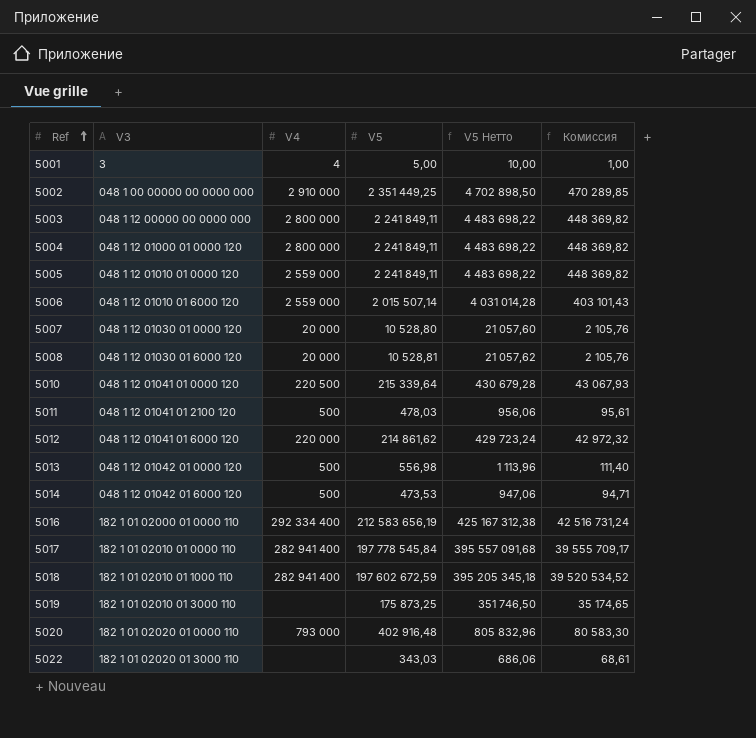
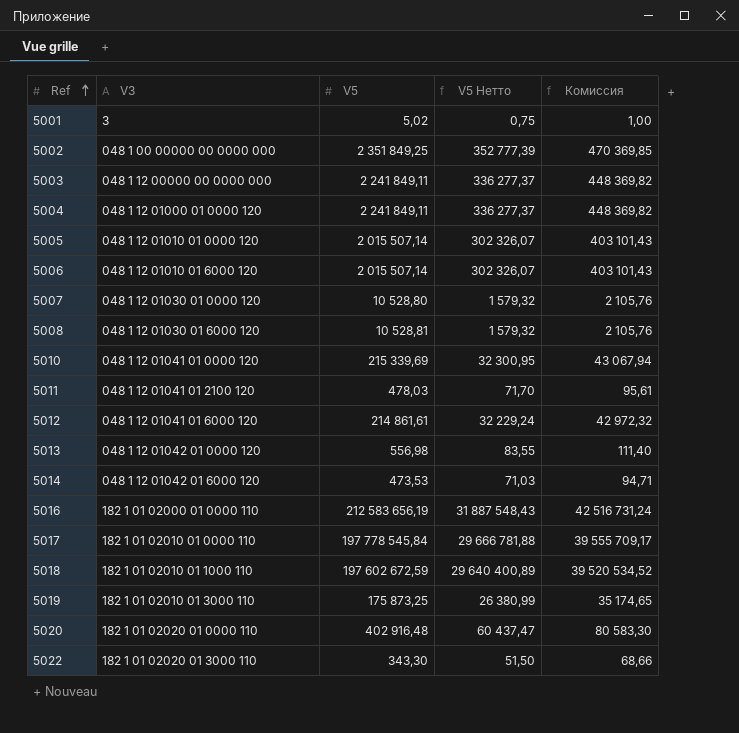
column V4 | position: 3 -> none
column V5 Нетто | formula: [V5] * 2 -> [V5] * 0,15
5001 | V5: 5,00 -> 5,02
5002 | V5: 2 351 449,25 -> 2 351 849,25
5002 | Комиссия: 470 289,85 -> 470 369,85
5005 | V5: 2 241 849,11 -> 2 015 507,14
5005 | Комиссия: 448 369,82 -> 403 101,43
5010 | V5: 215 339,64 -> 215 339,69
5010 | Комиссия: 43 067,93 -> 43 067,94
5012 | V5: 214 861,62 -> 214 861,61
5022 | V5: 343,03 -> 343,30
5022 | Комиссия: 68,61 -> 68,66

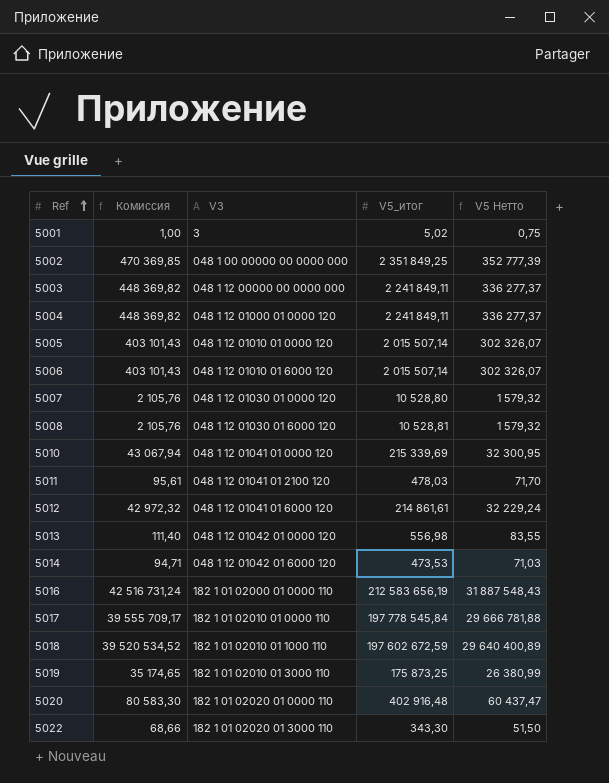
column Комиссия | position: 5 -> 2
column name: V5 -> V5_итог

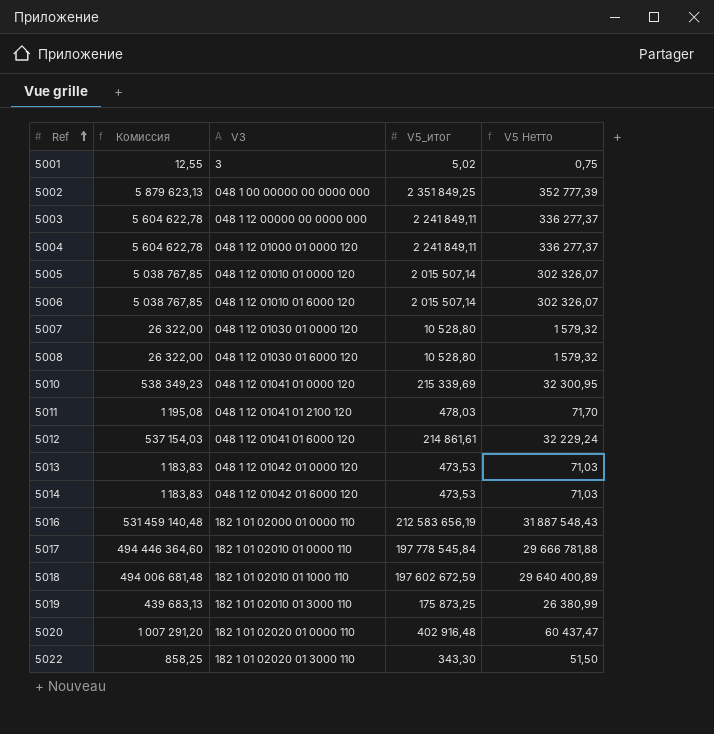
column Комиссия | formula: [V5_итог] * 0,2 -> [V5_итог] * 2,5
5008 | V5_итог: 10 528,81 -> 10 528,80
5013 | V5_итог: 556,98 -> 473,53
5013 | V5 Нетто: 83,55 -> 71,03

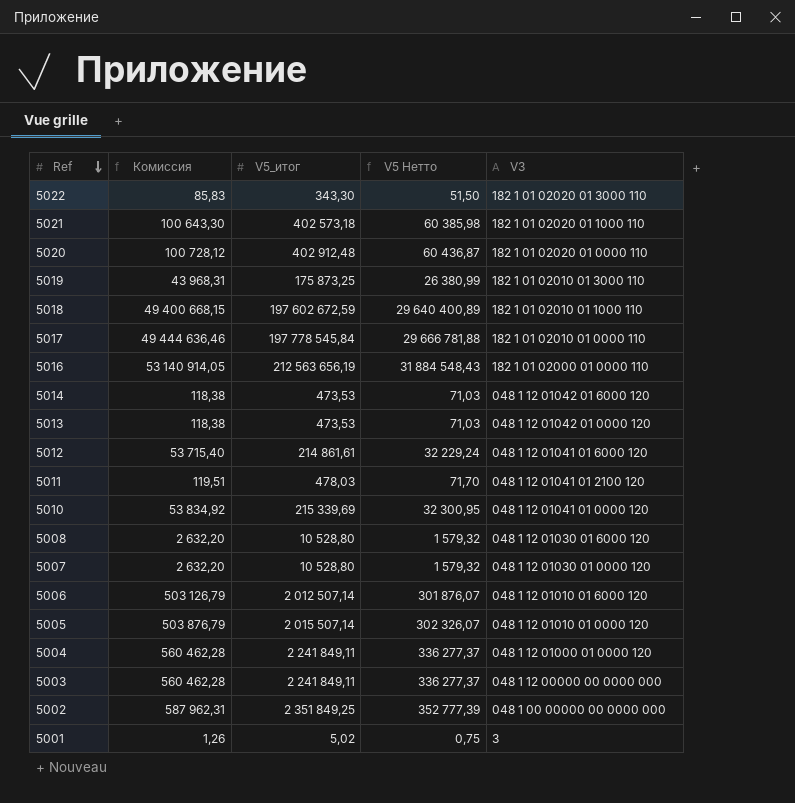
row order: Ref ascending -> Ref descending
column Комиссия | formula: [V5_итог] * 2,5 -> [V5_итог] * 0,25
column V3 | position: 3 -> 5
row 5021: none -> 100 643,30 | 402 573,18 | 60 385,98 | 182 1 01 02020 01 1000 110
5020 | V5_итог: 402 916,48 -> 402 912,48
5020 | V5 Нетто: 60 437,47 -> 60 436,87
5016 | V5_итог: 212 583 656,19 -> 212 563 656,19
5016 | V5 Нетто: 31 887 548,43 -> 31 884 548,43
5006 | V5_итог: 2 015 507,14 -> 2 012 507,14
5006 | V5 Нетто: 302 326,07 -> 301 876,07

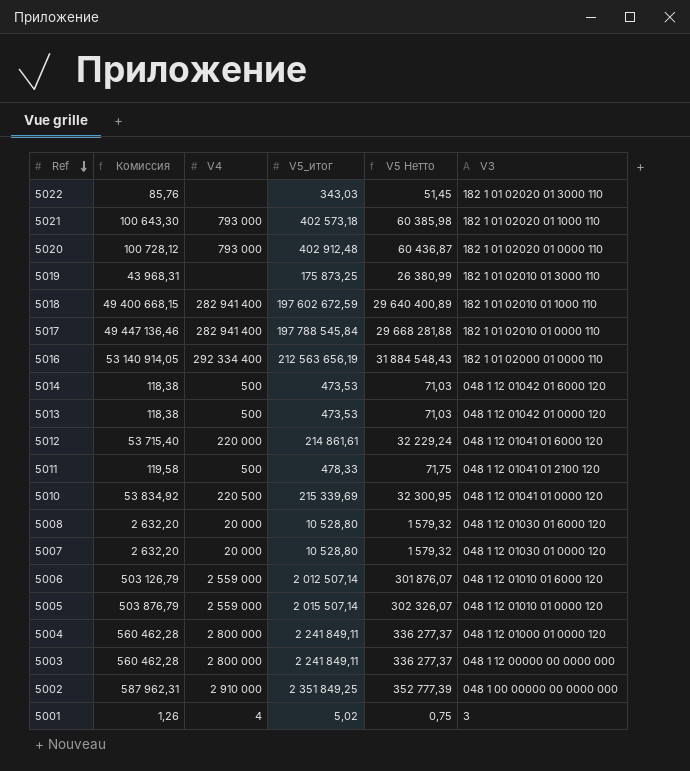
column V4 | position: none -> 3
5022 | Комиссия: 85,83 -> 85,76
5022 | V5_итог: 343,30 -> 343,03
5022 | V5 Нетто: 51,50 -> 51,45
5017 | Комиссия: 49 444 636,46 -> 49 447 136,46
5017 | V5_итог: 197 778 545,84 -> 197 788 545,84
5017 | V5 Нетто: 29 666 781,88 -> 29 668 281,88
5011 | Комиссия: 119,51 -> 119,58
5011 | V5_итог: 478,03 -> 478,33
5011 | V5 Нетто: 71,70 -> 71,75

